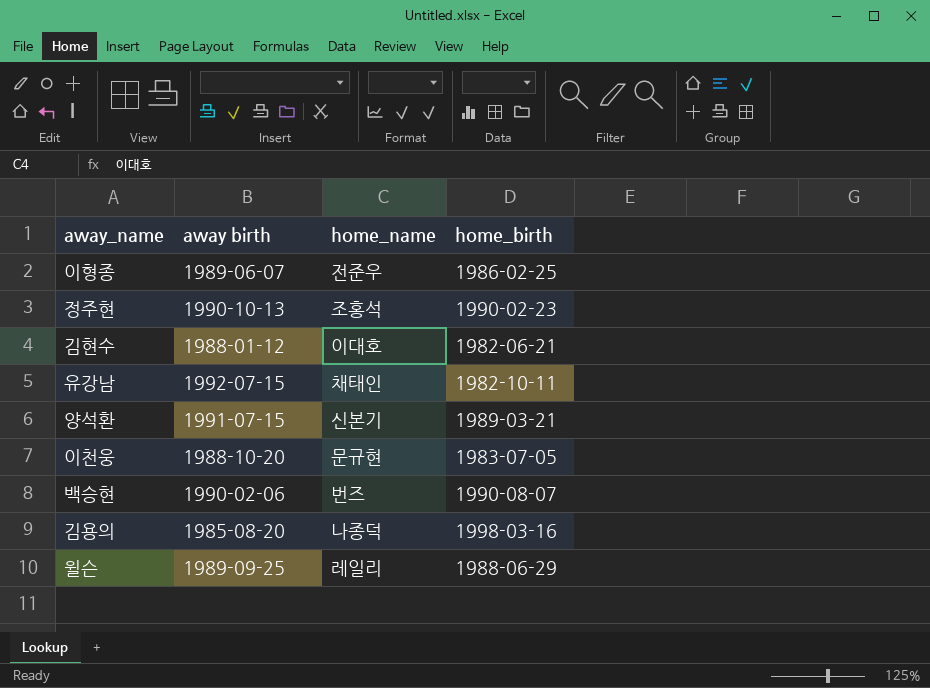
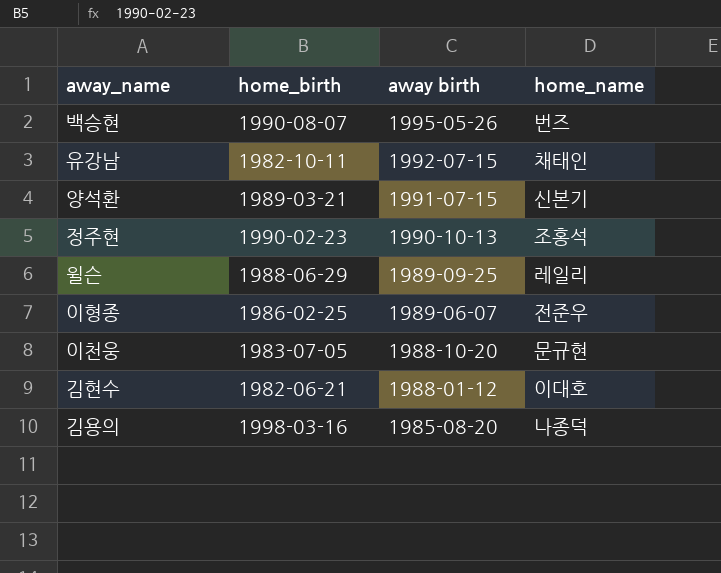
row order: none -> away birth descending
column home_birth | position: 4 -> 2
백승현 | away birth: 1990-02-06 -> 1995-05-26

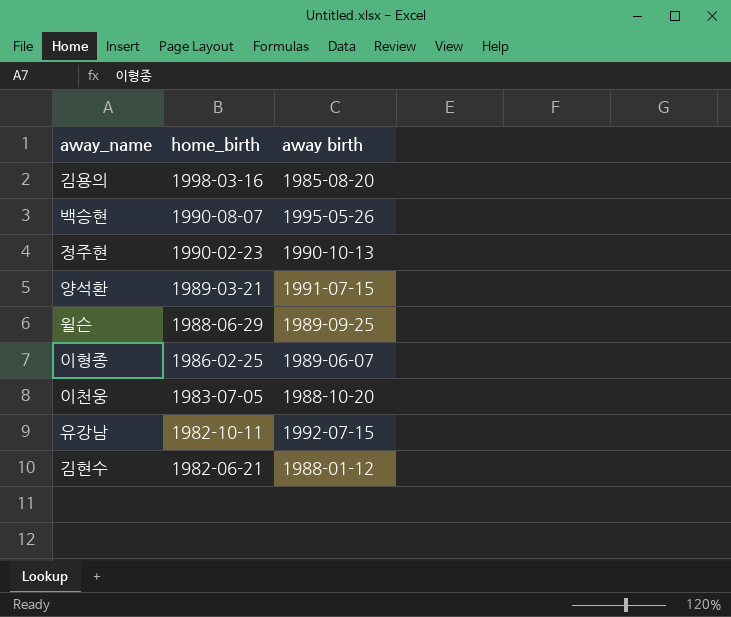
row order: away birth descending -> home_birth descending
column home_name | position: 4 -> none

